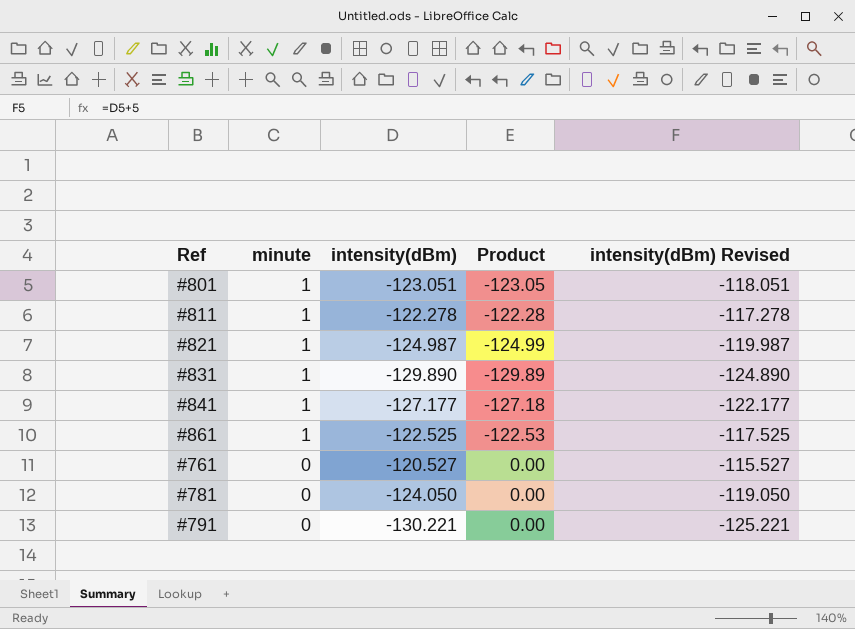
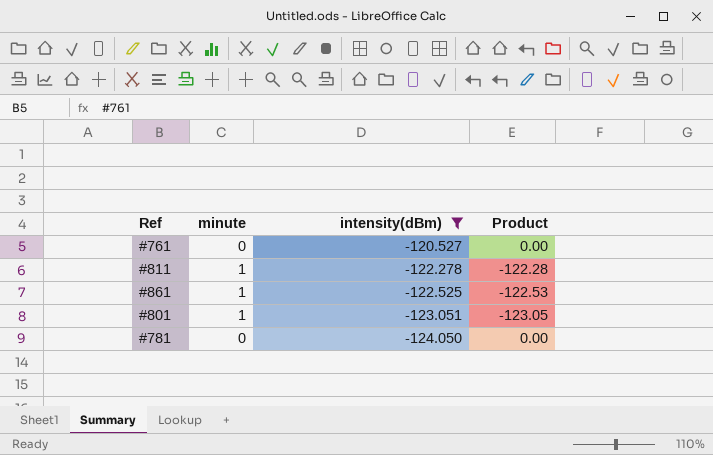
filter: none -> intensity(dBm) >= -124.050
row order: minute descending -> intensity(dBm) descending
column intensity(dBm) Revised | formula: [intensity(dBm)] + 5 -> none

